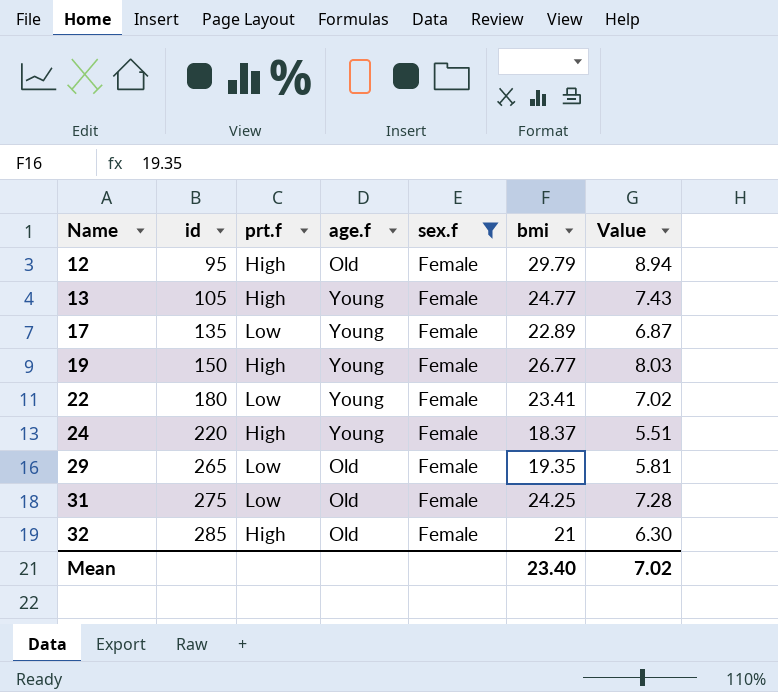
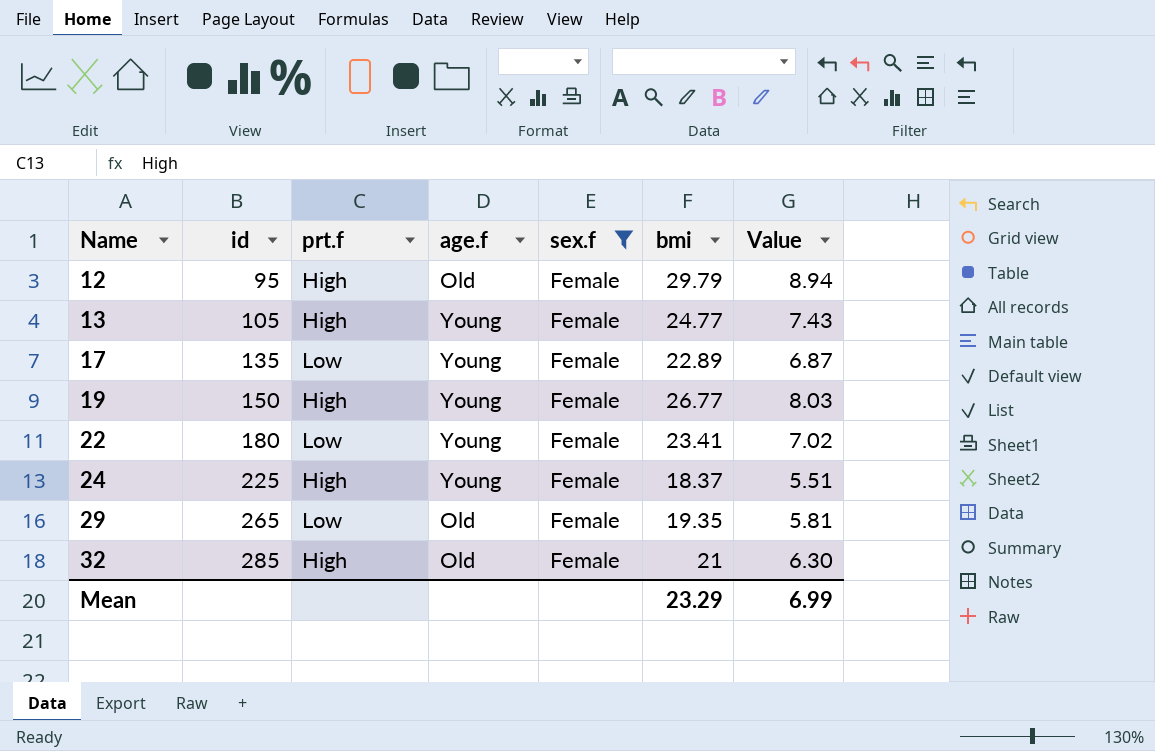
row 31: 275 | Low | Old | Female | 24.25 | 7.28 -> none
24 | id: 220 -> 225
Mean | bmi: 23.40 -> 23.29
Mean | Value: 7.02 -> 6.99

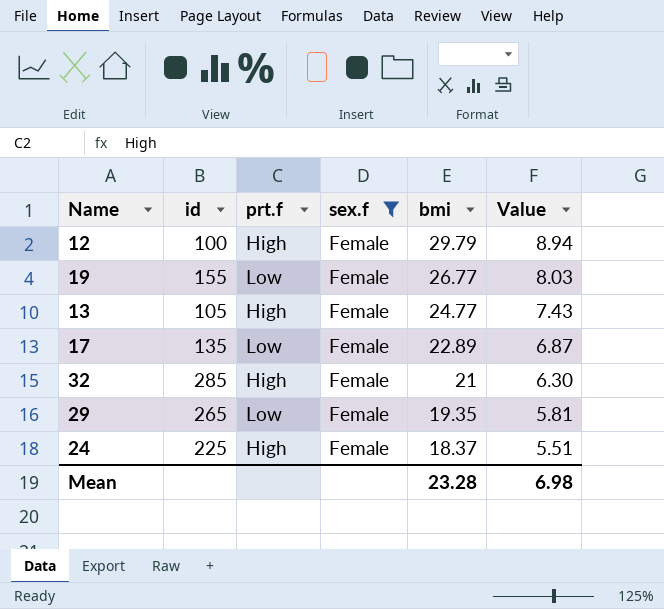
row order: Name ascending -> bmi descending
column age.f | position: 4 -> none
row 22: 180 | Low | Young | Female | 23.41 | 7.02 -> none
12 | id: 95 -> 100
19 | id: 150 -> 155
19 | prt.f: High -> Low
Mean | bmi: 23.29 -> 23.28
Mean | Value: 6.99 -> 6.98

